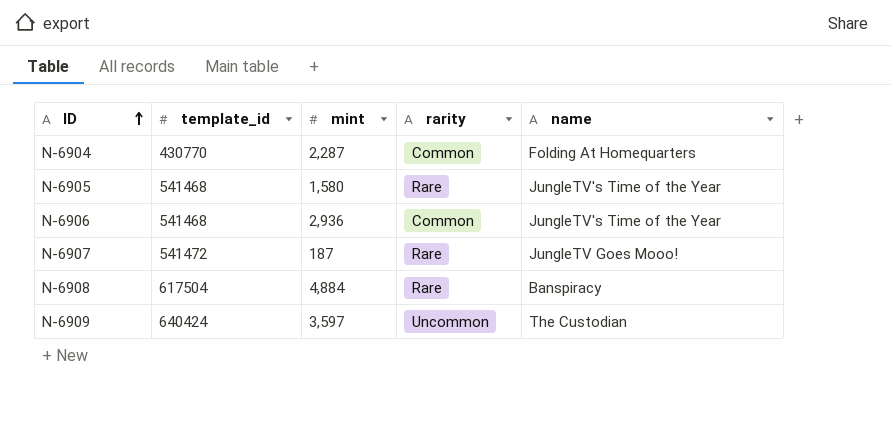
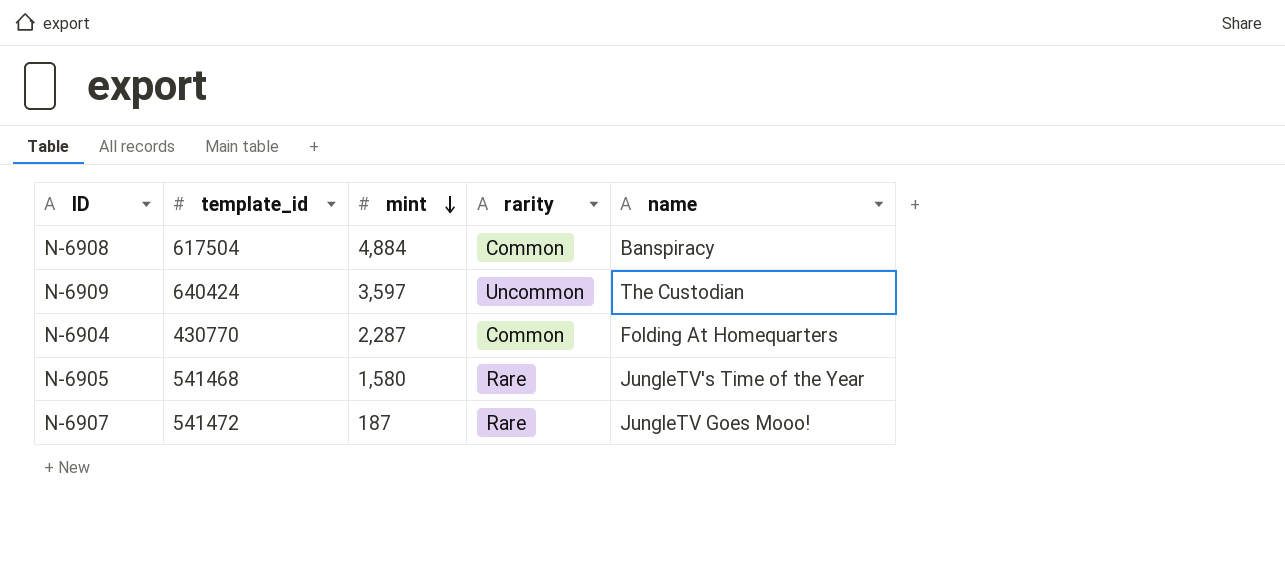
row order: ID ascending -> mint descending
row N-6906: 541468 | 2,936 | Common | JungleTV's Time of the Year -> none
N-6908 | rarity: Rare -> Common

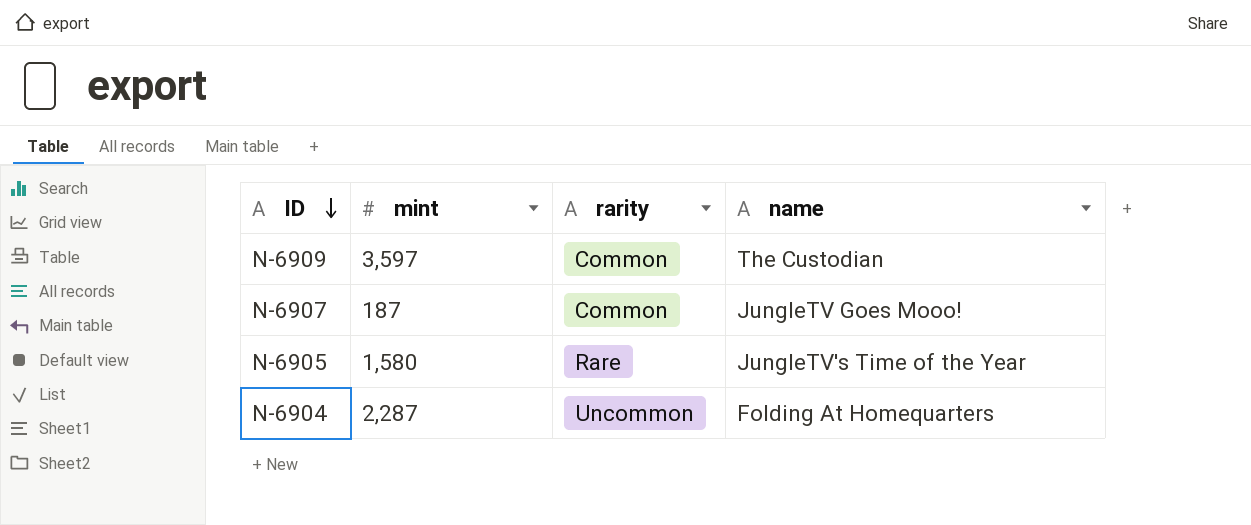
row order: mint descending -> ID descending
column template_id | position: 2 -> none
row N-6908: 617504 | 4,884 | Common | Banspiracy -> none
N-6909 | rarity: Uncommon -> Common
N-6907 | rarity: Rare -> Common
N-6904 | rarity: Common -> Uncommon

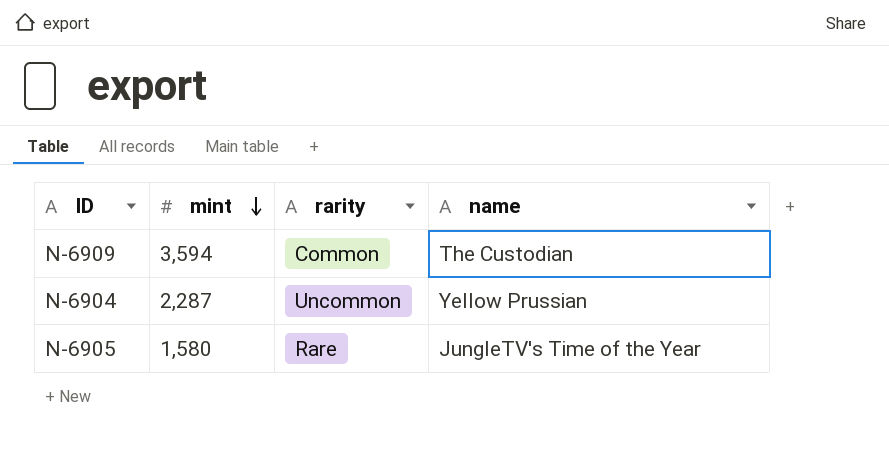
row order: ID descending -> mint descending
row N-6907: 187 | Common | JungleTV Goes Mooo! -> none
N-6909 | mint: 3,597 -> 3,594
N-6904 | name: Folding At Homequarters -> Yellow Prussian

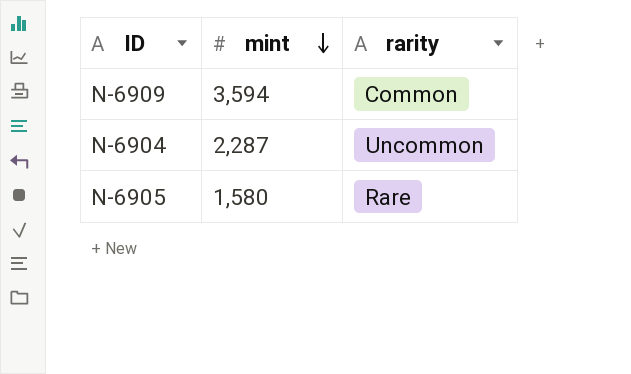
column name | position: 4 -> none

